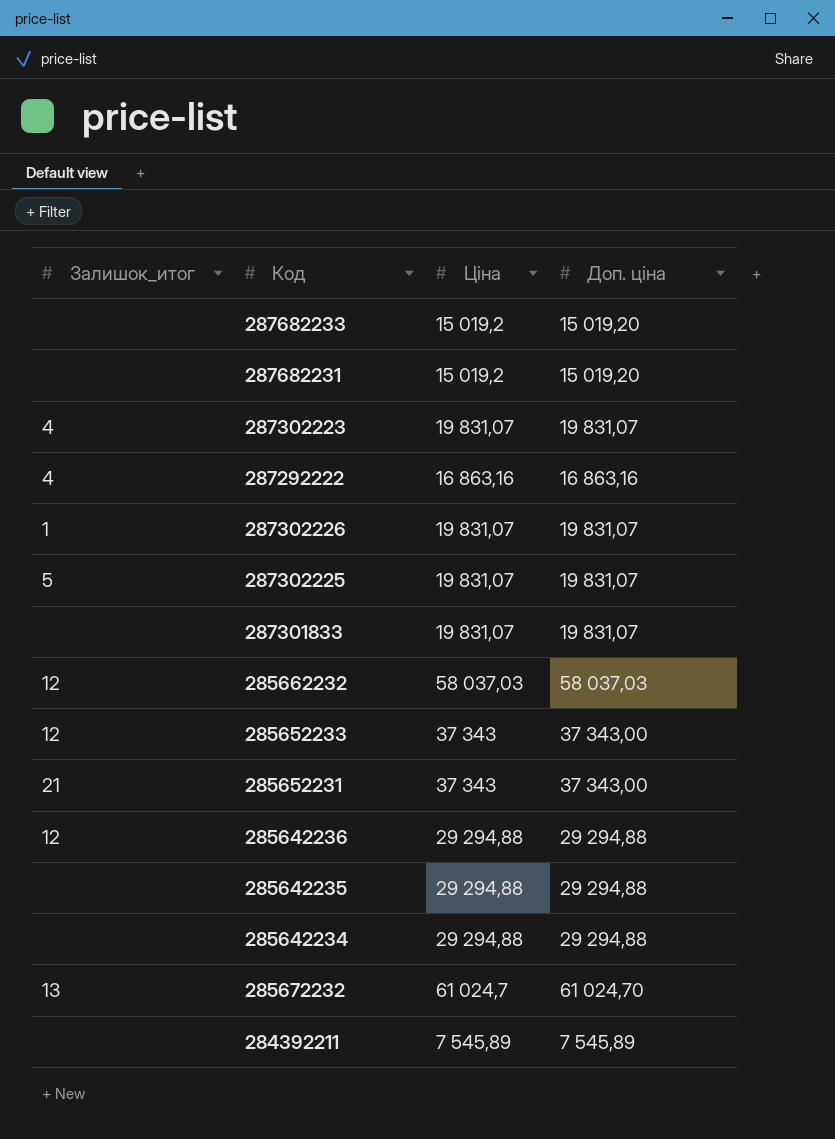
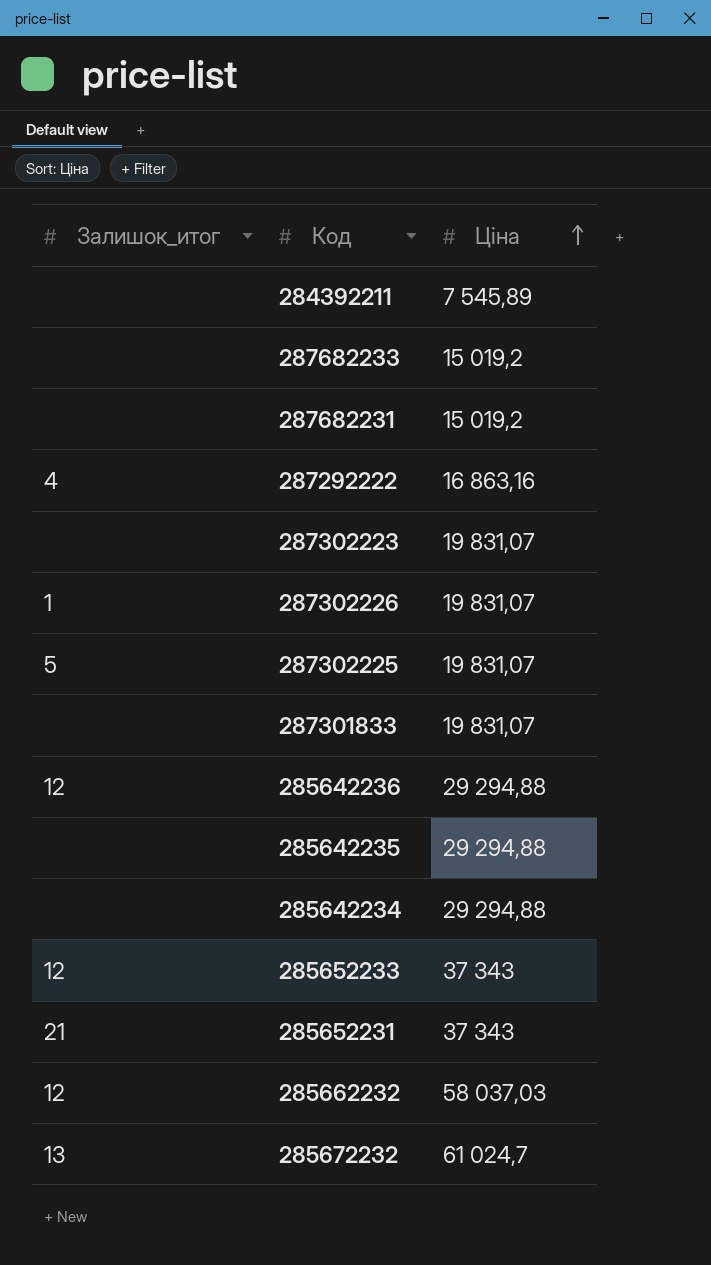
row order: none -> Ціна ascending
column Доп. ціна | position: 4 -> none
287302223 | Залишок_итог: 4 -> none

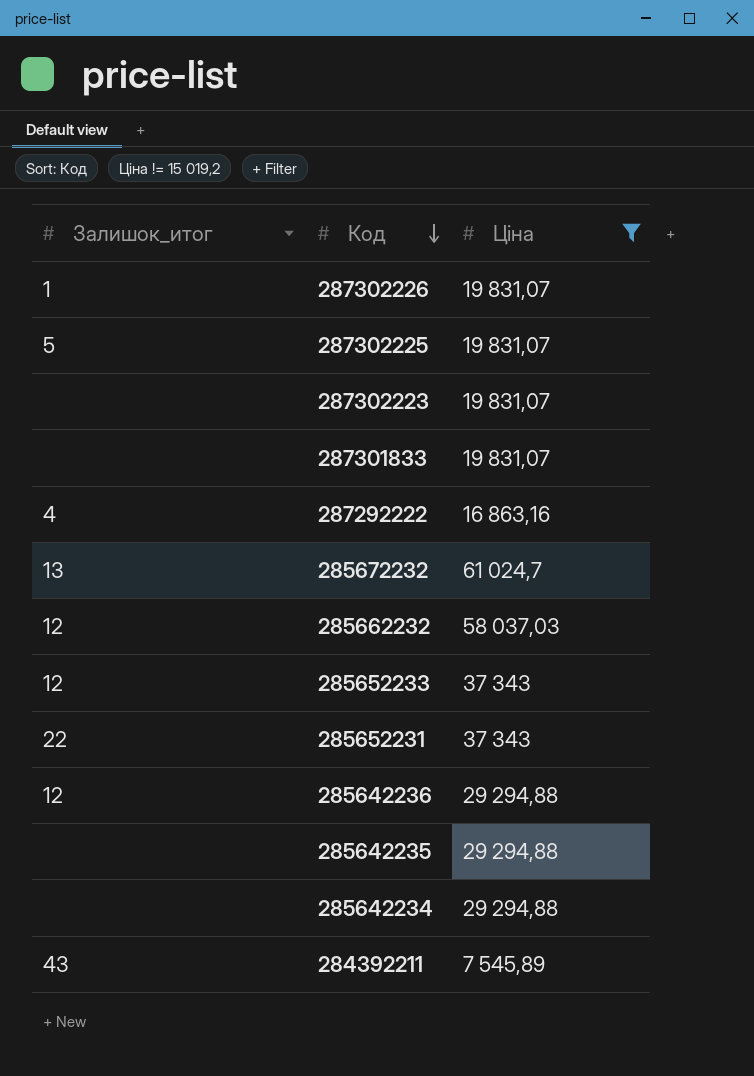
filter: none -> Ціна != 15 019,2
row order: Ціна ascending -> Код descending
285652231 | Залишок_итог: 21 -> 22
284392211 | Залишок_итог: none -> 43

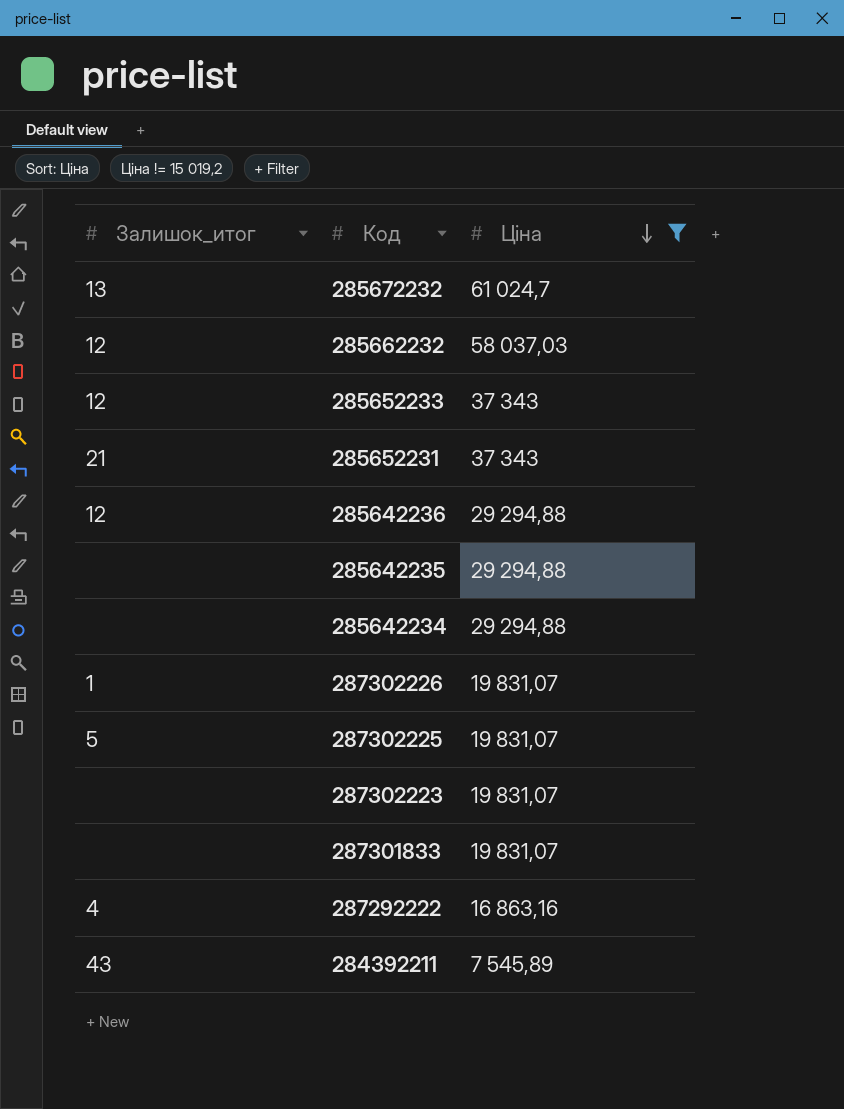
row order: Код descending -> Ціна descending
285652231 | Залишок_итог: 22 -> 21

